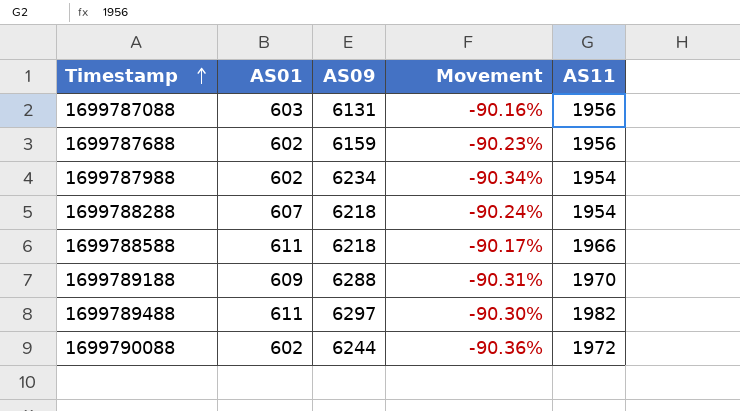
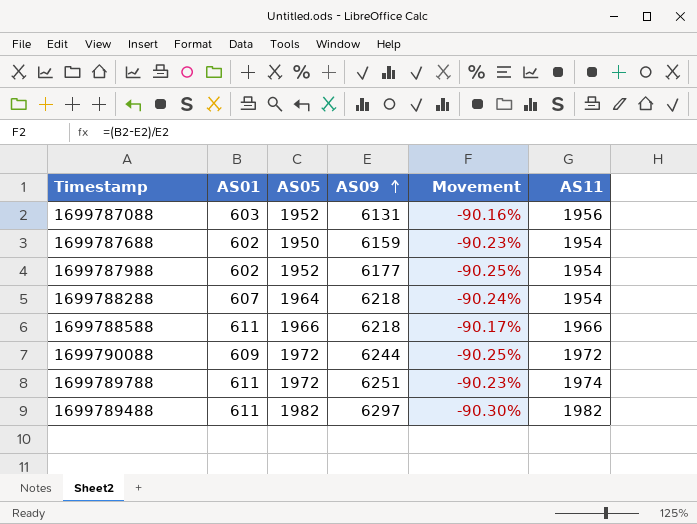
row order: Timestamp ascending -> AS09 ascending
column AS05 | position: none -> 3
row 1699789188: 609 | 6288 | -90.31% | 1970 -> none
1699787688 | AS11: 1956 -> 1954
1699787988 | AS09: 6234 -> 6177
1699787988 | Movement: -90.34% -> -90.25%
1699790088 | AS01: 602 -> 609
1699790088 | Movement: -90.36% -> -90.25%
row 1699789788: none -> 611 | 1972 | 6251 | -90.23% | 1974

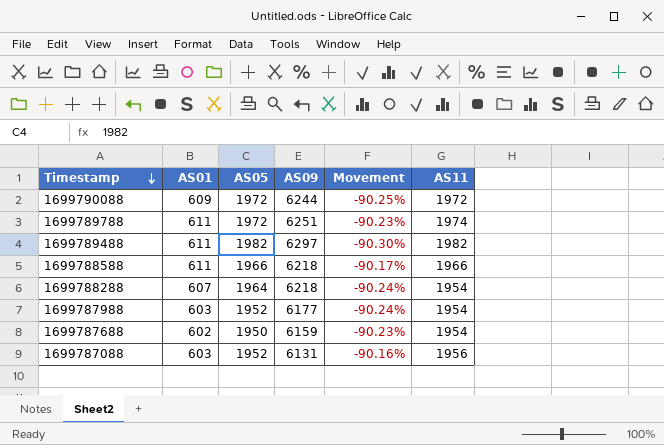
row order: AS09 ascending -> Timestamp descending
1699787988 | AS01: 602 -> 603
1699787988 | Movement: -90.25% -> -90.24%

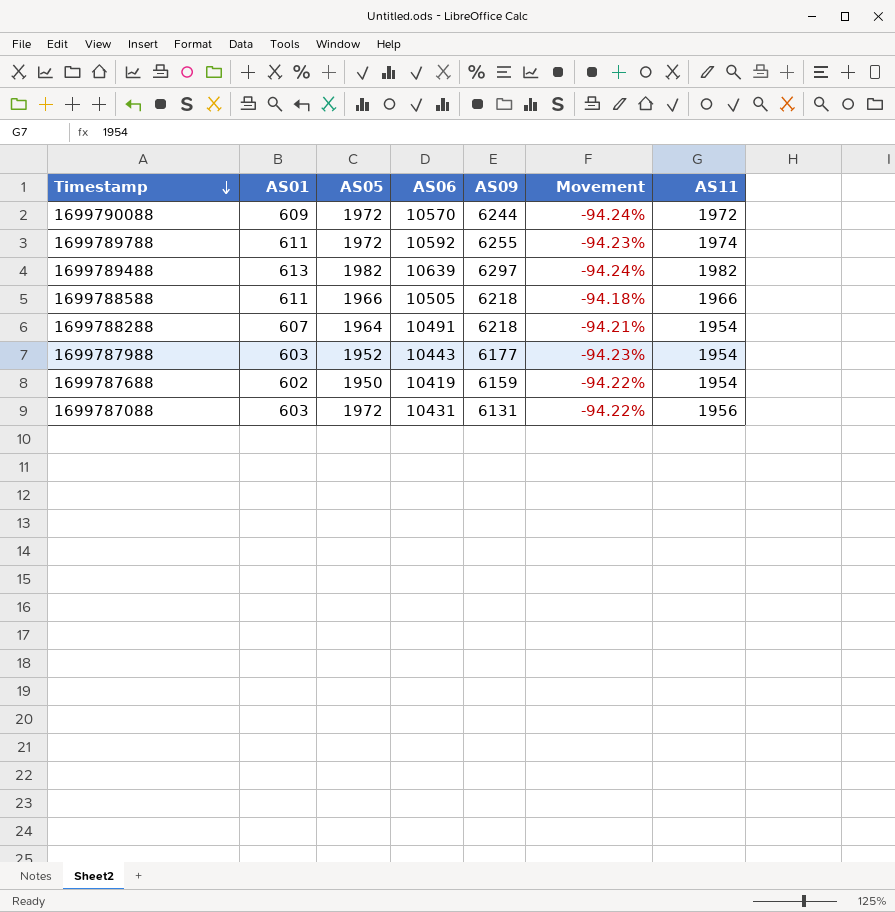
column AS06 | position: none -> 4
column Movement | formula: ([AS01] - [AS09]) / [AS09] -> ([AS01] - [AS06]) / [AS06]
1699789788 | AS09: 6251 -> 6255
1699789488 | AS01: 611 -> 613
1699787088 | AS05: 1952 -> 1972

